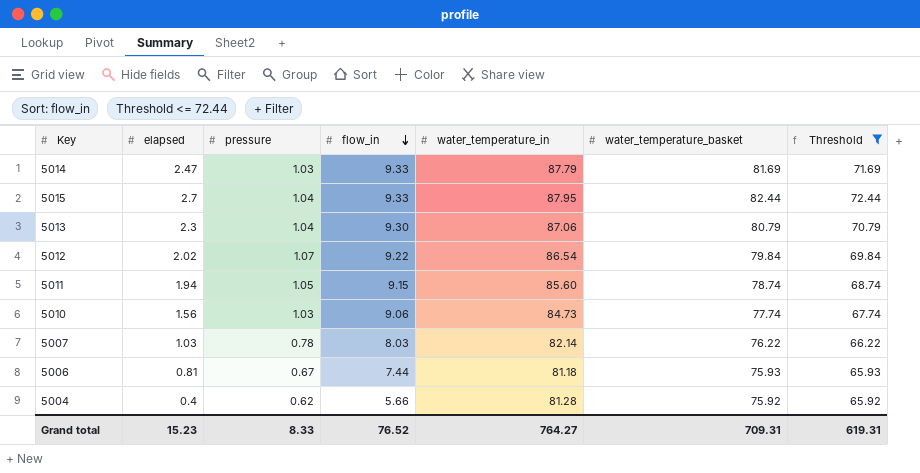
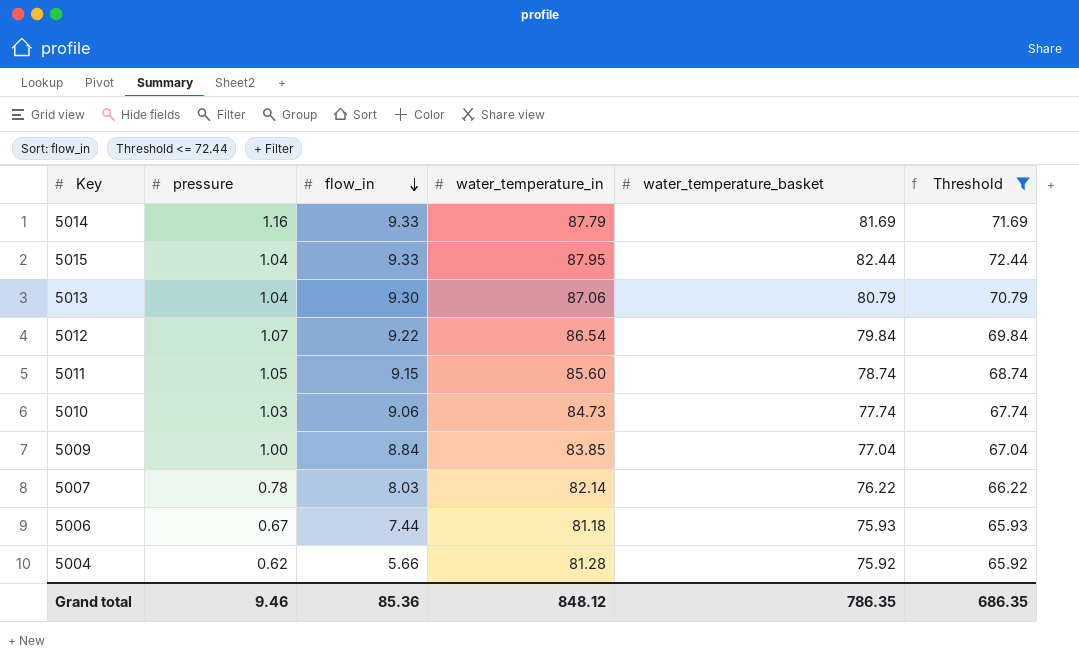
column elapsed | position: 2 -> none
5014 | pressure: 1.03 -> 1.16
row 5009: none -> 1.00 | 8.84 | 83.85 | 77.04 | 67.04
Grand total | pressure: 8.33 -> 9.46
Grand total | flow_in: 76.52 -> 85.36
Grand total | water_temperature_in: 764.27 -> 848.12
Grand total | water_temperature_basket: 709.31 -> 786.35
Grand total | Threshold: 619.31 -> 686.35

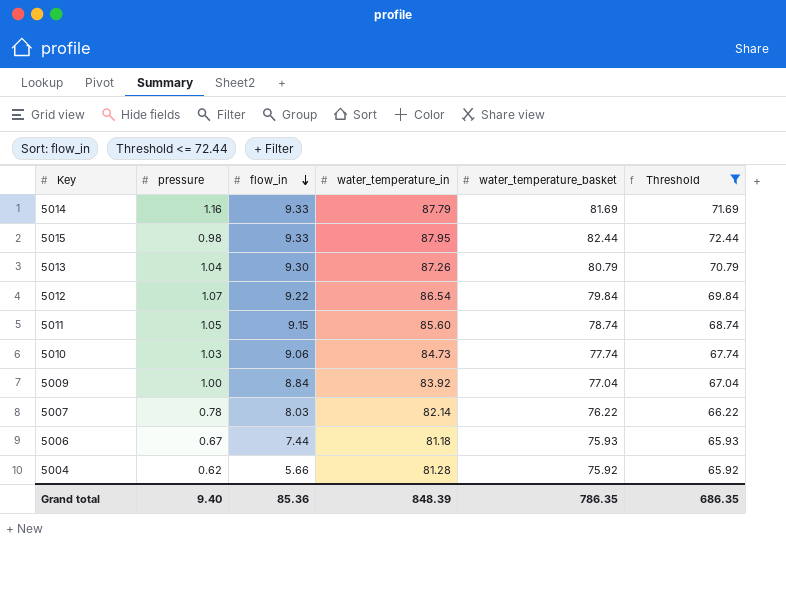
5015 | pressure: 1.04 -> 0.98
5013 | water_temperature_in: 87.06 -> 87.26
5009 | water_temperature_in: 83.85 -> 83.92
Grand total | pressure: 9.46 -> 9.40
Grand total | water_temperature_in: 848.12 -> 848.39

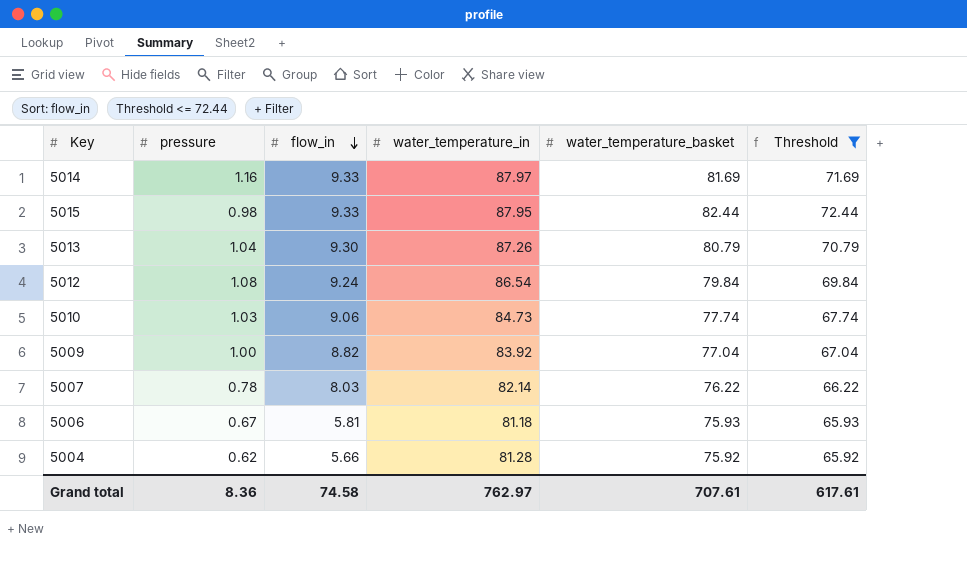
row 5011: 1.05 | 9.15 | 85.60 | 78.74 | 68.74 -> none
5014 | water_temperature_in: 87.79 -> 87.97
5012 | pressure: 1.07 -> 1.08
5012 | flow_in: 9.22 -> 9.24
5009 | flow_in: 8.84 -> 8.82
5006 | flow_in: 7.44 -> 5.81
Grand total | pressure: 9.40 -> 8.36
Grand total | flow_in: 85.36 -> 74.58
Grand total | water_temperature_in: 848.39 -> 762.97
Grand total | water_temperature_basket: 786.35 -> 707.61
Grand total | Threshold: 686.35 -> 617.61

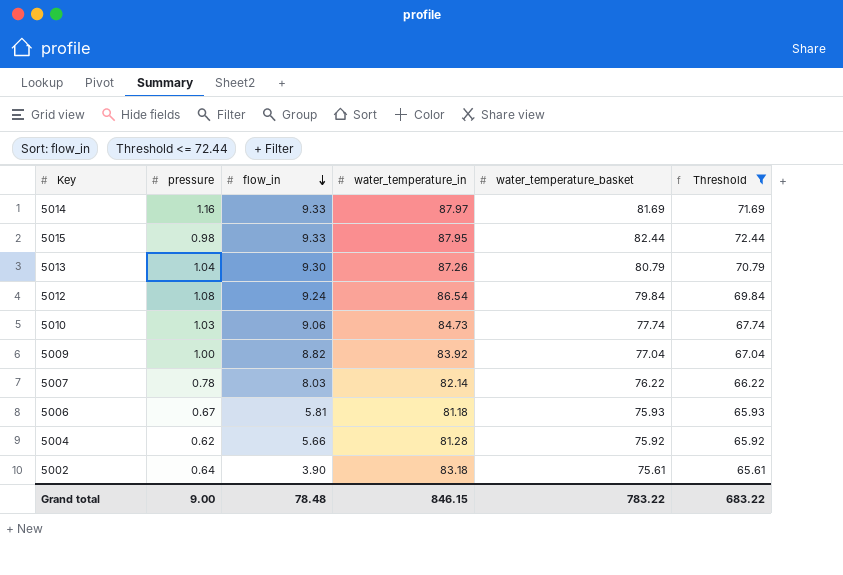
row 5002: none -> 0.64 | 3.90 | 83.18 | 75.61 | 65.61
Grand total | pressure: 8.36 -> 9.00
Grand total | flow_in: 74.58 -> 78.48
Grand total | water_temperature_in: 762.97 -> 846.15
Grand total | water_temperature_basket: 707.61 -> 783.22
Grand total | Threshold: 617.61 -> 683.22

